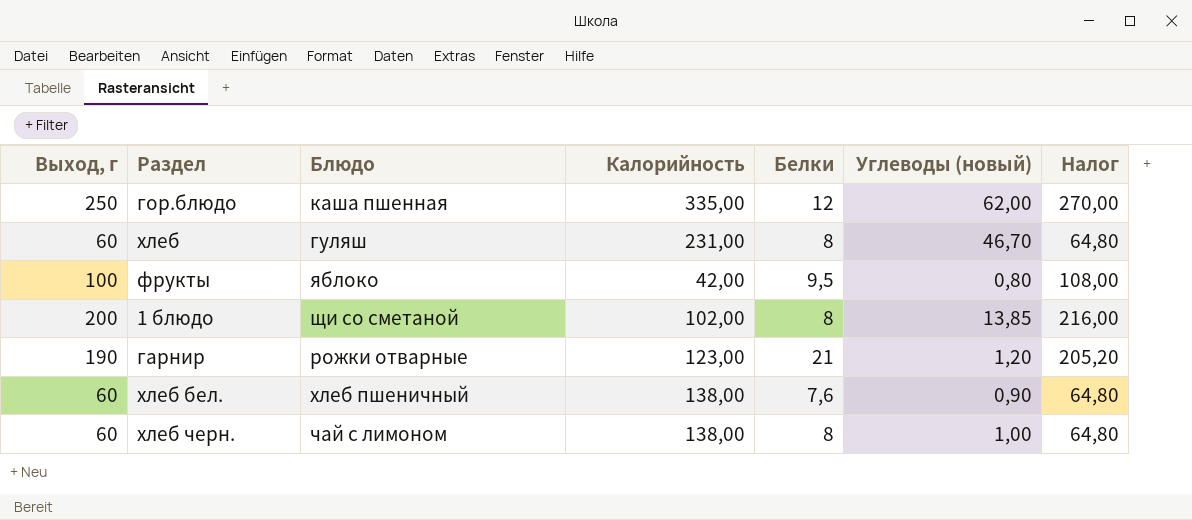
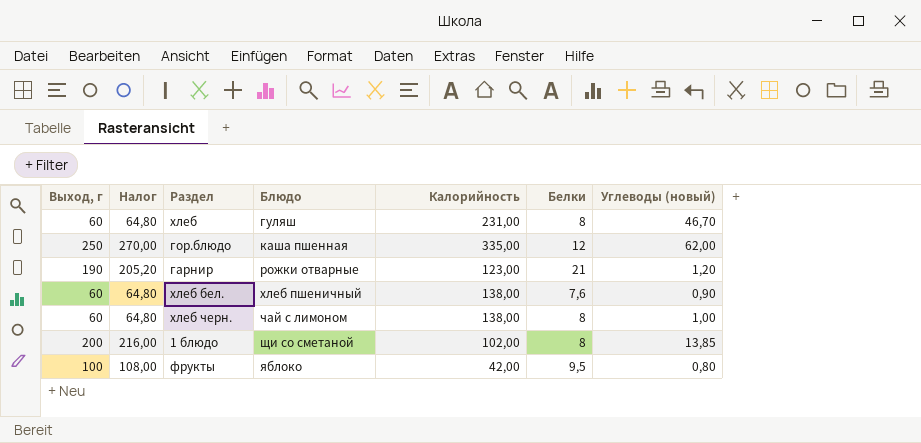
row order: none -> Блюдо ascending
column Налог | position: 7 -> 2

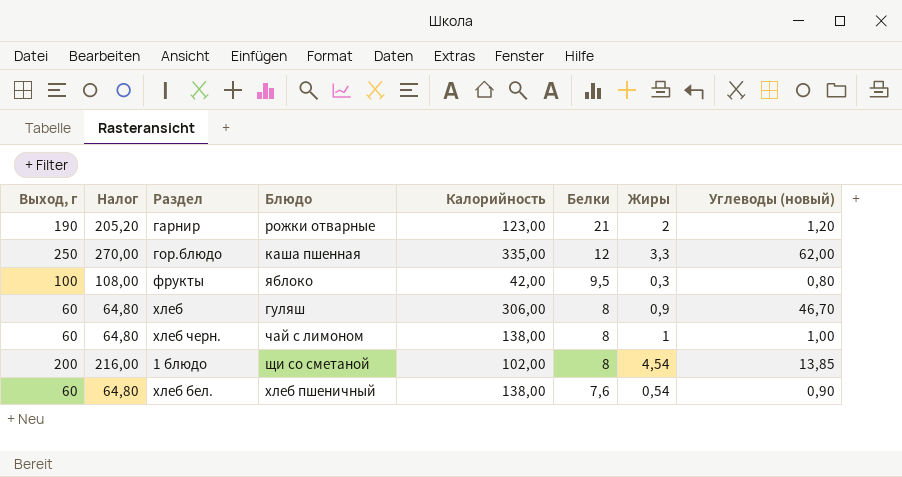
row order: Блюдо ascending -> Белки descending
column Жиры | position: none -> 7
хлеб | Калорийность: 231,00 -> 306,00

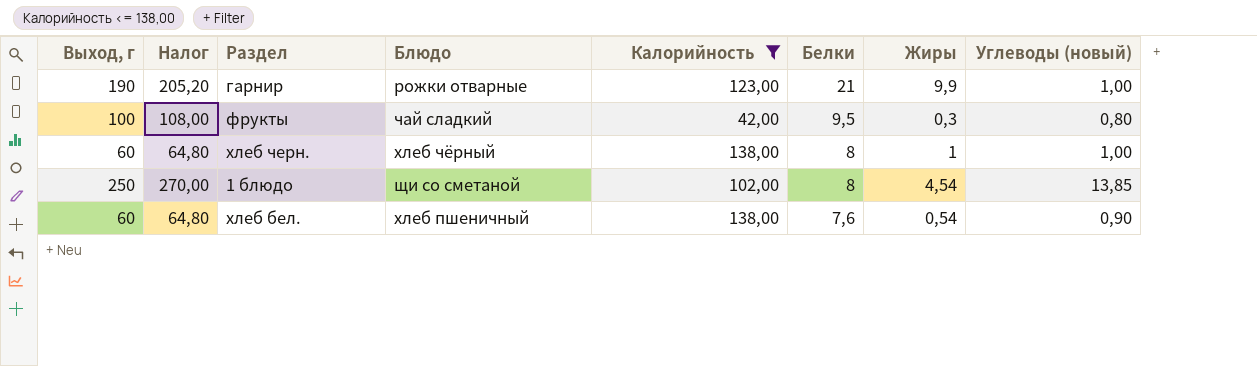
filter: none -> Калорийность <= 138,00
гарнир | Жиры: 2 -> 9,9
гарнир | Углеводы (новый): 1,20 -> 1,00
фрукты | Блюдо: яблоко -> чай сладкий
хлеб черн. | Блюдо: чай с лимоном -> хлеб чёрный
1 блюдо | Выход, г: 200 -> 250
1 блюдо | Налог: 216,00 -> 270,00

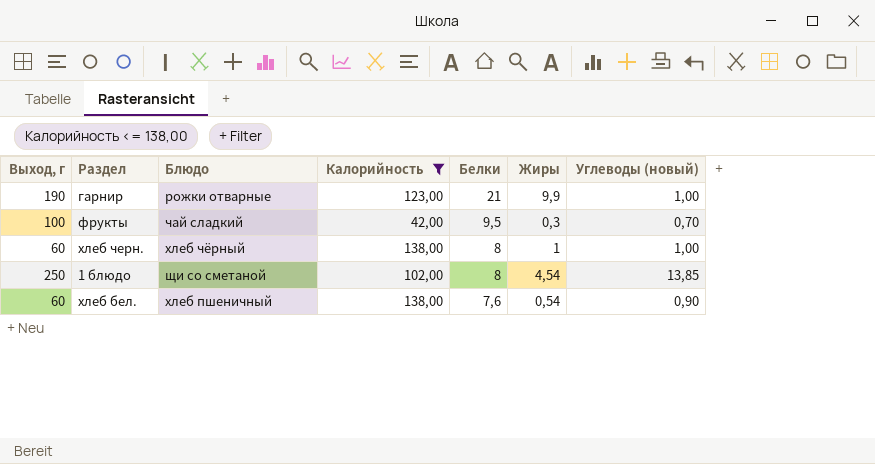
column Налог | formula: [Выход, г] * 1,08 -> none
фрукты | Углеводы (новый): 0,80 -> 0,70

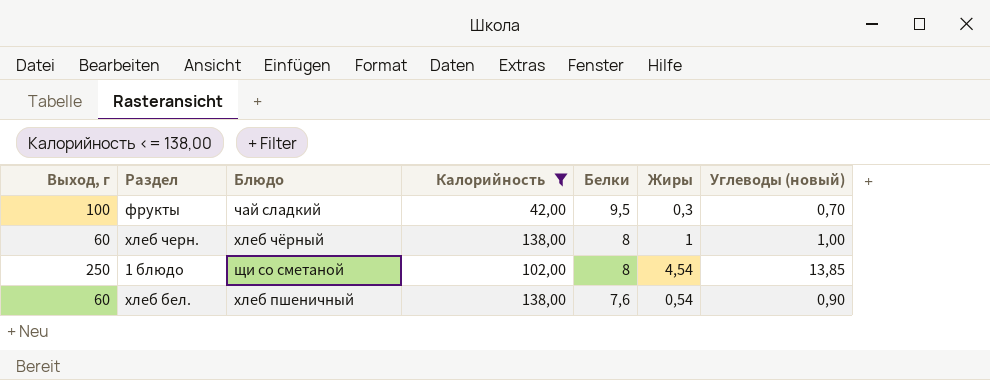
row гарнир: 190 | рожки отварные | 123,00 | 21 | 9,9 | 1,00 -> none

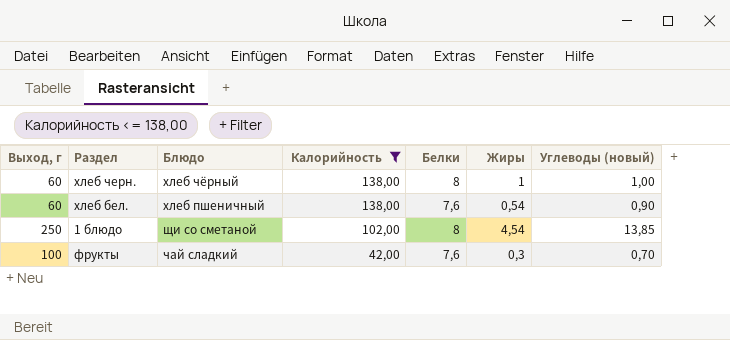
row order: Белки descending -> Калорийность descending
фрукты | Белки: 9,5 -> 7,6

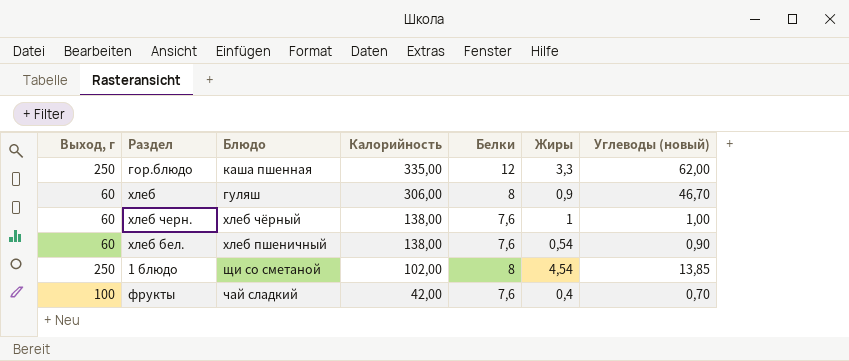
filter: Калорийность <= 138,00 -> none
хлеб черн. | Белки: 8 -> 7,6
фрукты | Жиры: 0,3 -> 0,4

